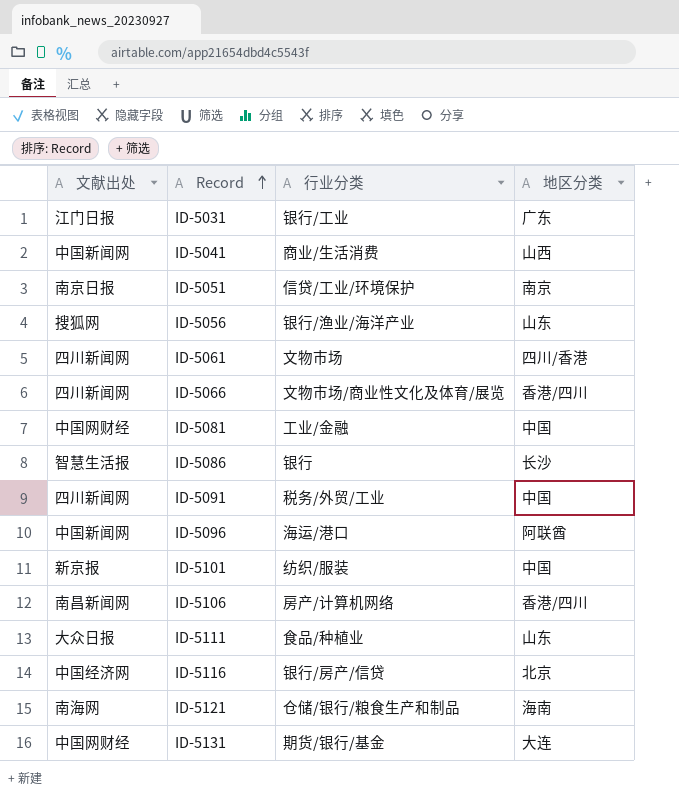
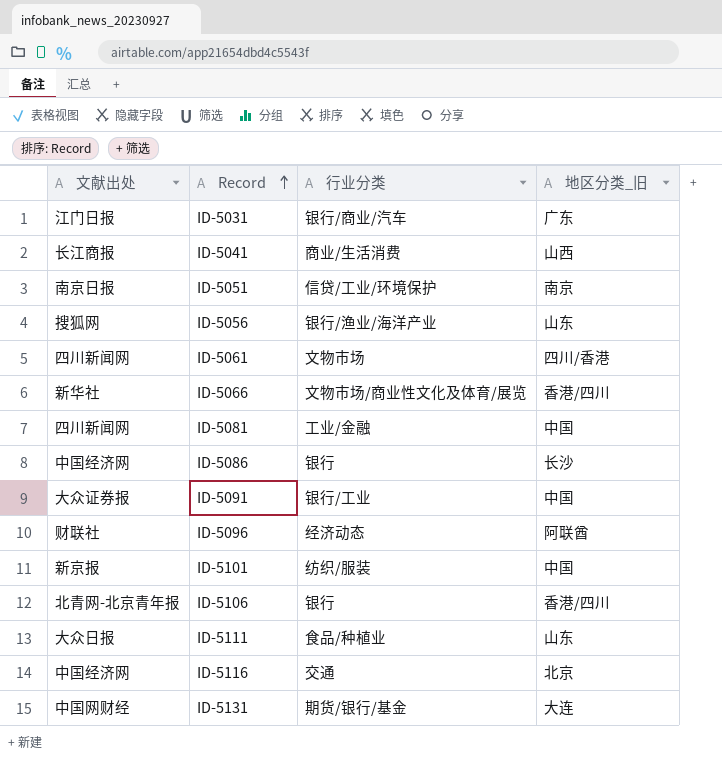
column name: 地区分类 -> 地区分类_旧
row ID-5121: 南海网 | 仓储/银行/粮食生产和制品 | 海南 -> none
ID-5031 | 行业分类: 银行/工业 -> 银行/商业/汽车
ID-5041 | 文献出处: 中国新闻网 -> 长江商报
ID-5066 | 文献出处: 四川新闻网 -> 新华社
ID-5081 | 文献出处: 中国网财经 -> 四川新闻网
ID-5086 | 文献出处: 智慧生活报 -> 中国经济网
ID-5091 | 文献出处: 四川新闻网 -> 大众证券报
ID-5091 | 行业分类: 税务/外贸/工业 -> 银行/工业
ID-5096 | 文献出处: 中国新闻网 -> 财联社
ID-5096 | 行业分类: 海运/港口 -> 经济动态
ID-5106 | 文献出处: 南昌新闻网 -> 北青网-北京青年报
ID-5106 | 行业分类: 房产/计算机网络 -> 银行
ID-5116 | 行业分类: 银行/房产/信贷 -> 交通

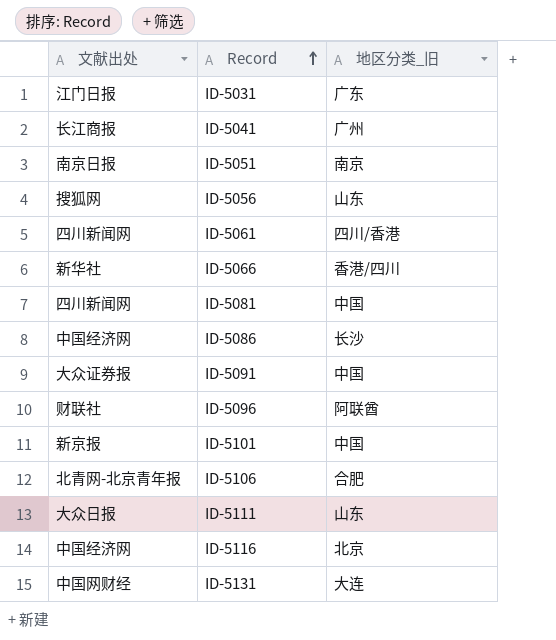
column 行业分类 | position: 3 -> none
ID-5041 | 地区分类_旧: 山西 -> 广州
ID-5106 | 地区分类_旧: 香港/四川 -> 合肥

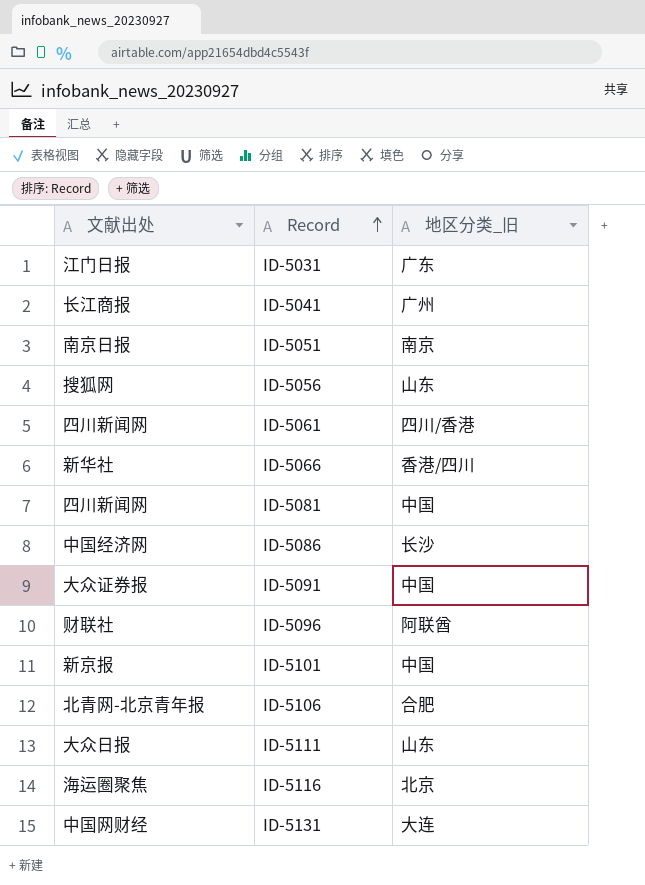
ID-5116 | 文献出处: 中国经济网 -> 海运圈聚焦

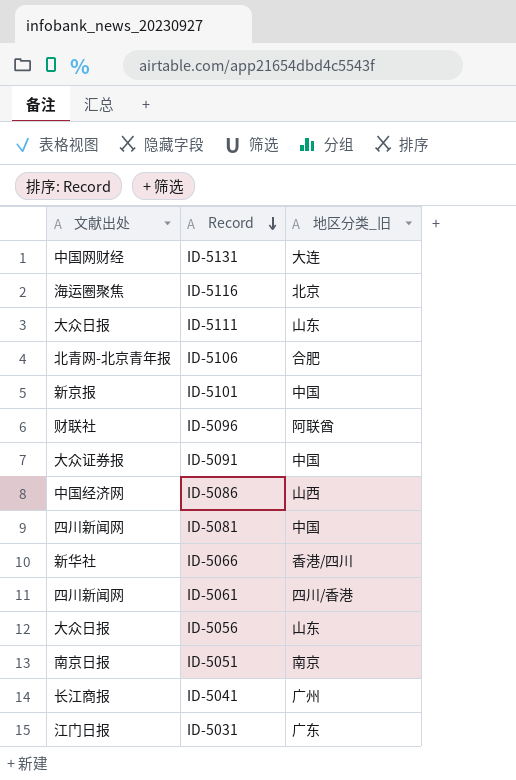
row order: Record ascending -> Record descending
ID-5086 | 地区分类_旧: 长沙 -> 山西
ID-5056 | 文献出处: 搜狐网 -> 大众日报

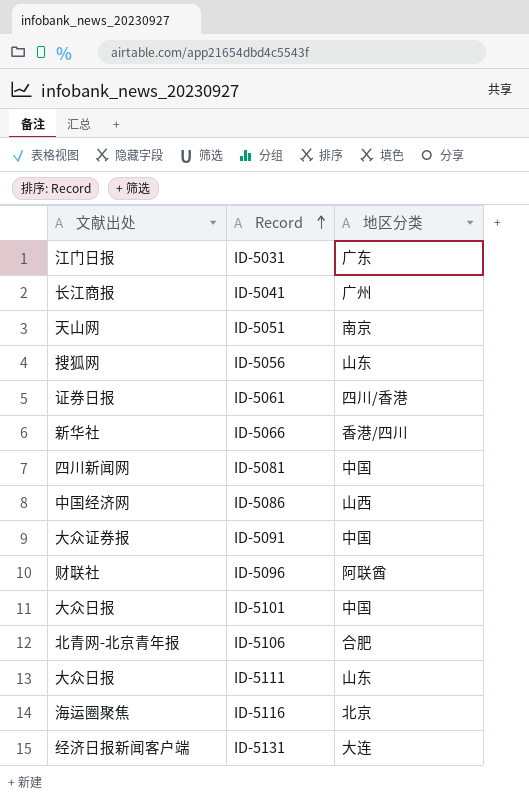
row order: Record descending -> Record ascending
column name: 地区分类_旧 -> 地区分类
ID-5051 | 文献出处: 南京日报 -> 天山网
ID-5056 | 文献出处: 大众日报 -> 搜狐网
ID-5061 | 文献出处: 四川新闻网 -> 证券日报
ID-5101 | 文献出处: 新京报 -> 大众日报
ID-5131 | 文献出处: 中国网财经 -> 经济日报新闻客户端

